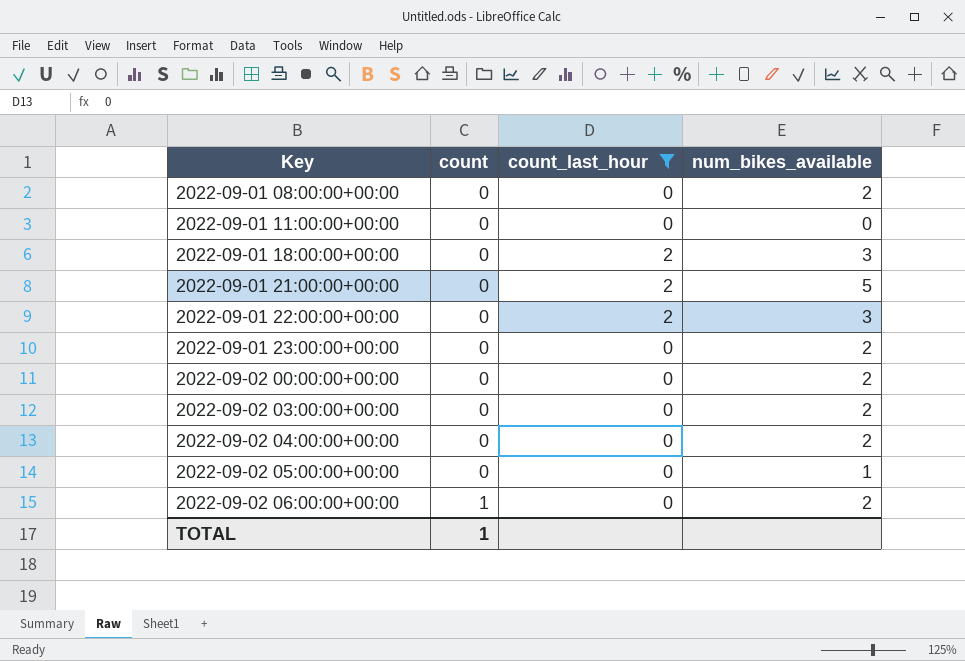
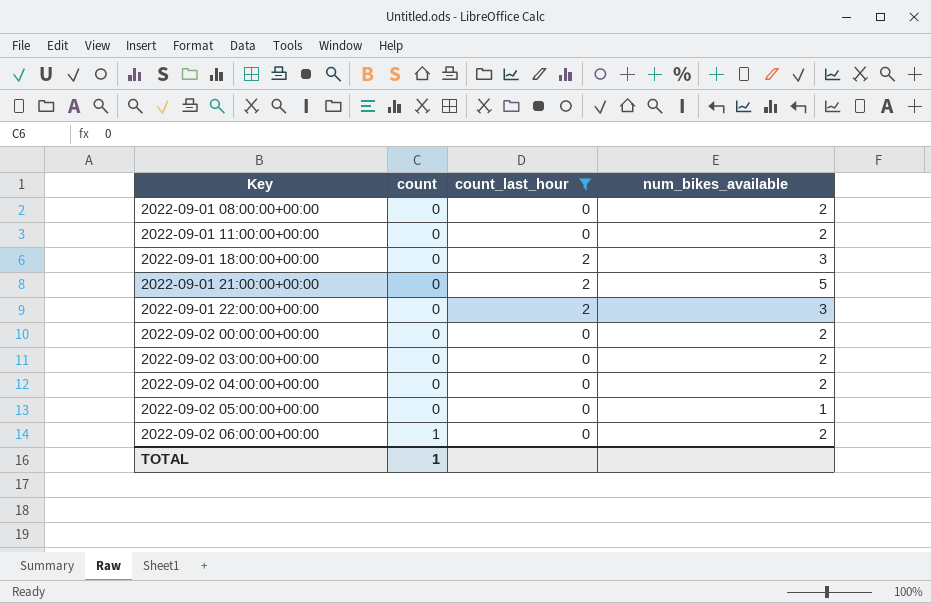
row 2022-09-01 23:00:00+00:00: 0 | 0 | 2 -> none
2022-09-01 11:00:00+00:00 | num_bikes_available: 0 -> 2

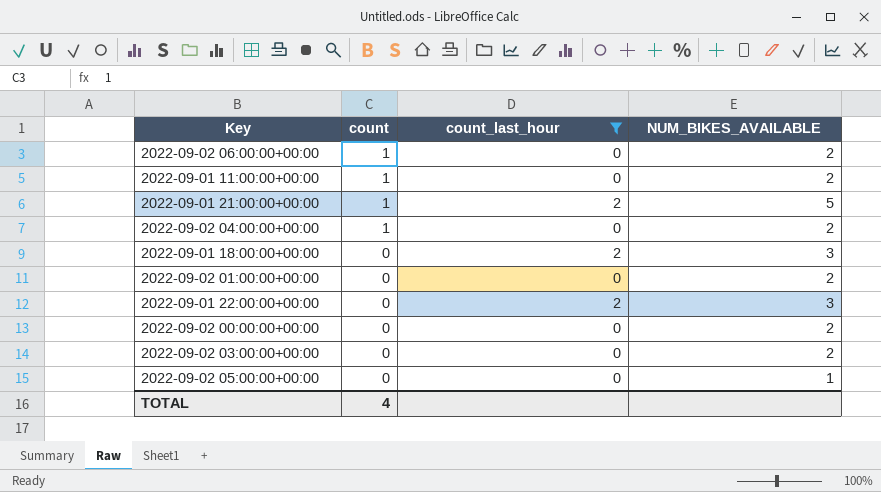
row order: Key ascending -> count descending
column name: num_bikes_available -> NUM_BIKES_AVAILABLE
row 2022-09-01 08:00:00+00:00: 0 | 0 | 2 -> none
2022-09-01 11:00:00+00:00 | count: 0 -> 1
2022-09-01 21:00:00+00:00 | count: 0 -> 1
2022-09-02 04:00:00+00:00 | count: 0 -> 1
row 2022-09-02 01:00:00+00:00: none -> 0 | 0 | 2
TOTAL | count: 1 -> 4

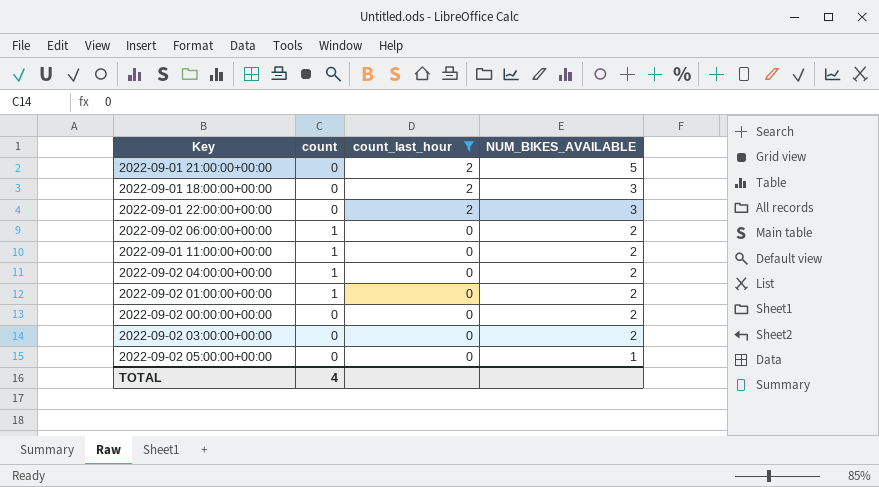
row order: count descending -> count_last_hour descending
2022-09-01 21:00:00+00:00 | count: 1 -> 0
2022-09-02 01:00:00+00:00 | count: 0 -> 1

